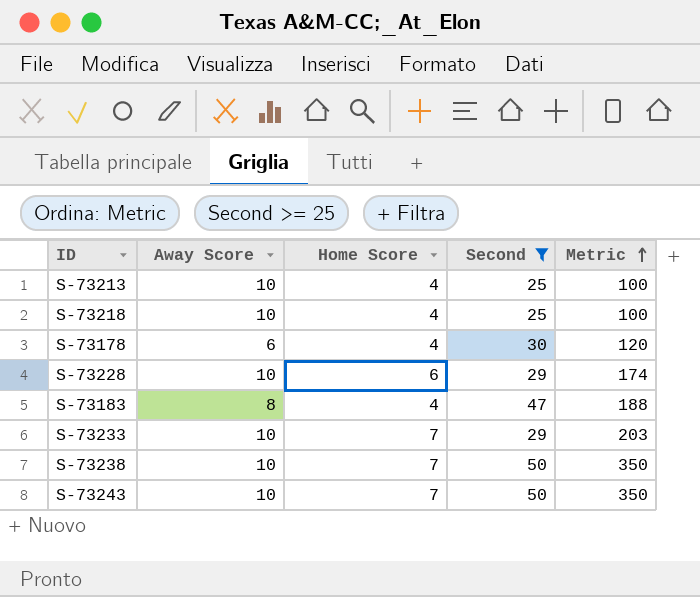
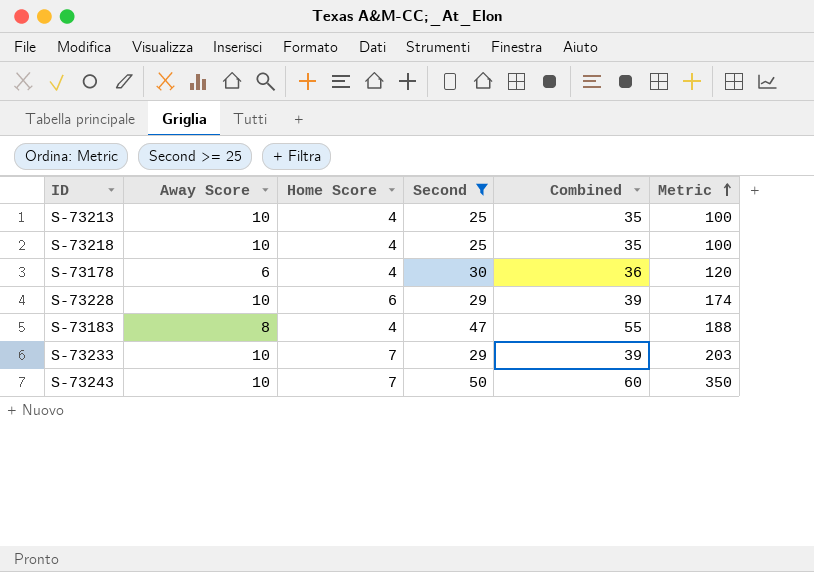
column Combined | formula: none -> [Away Score] + [Second]
row S-73238: 10 | 7 | 50 | 350 -> none

